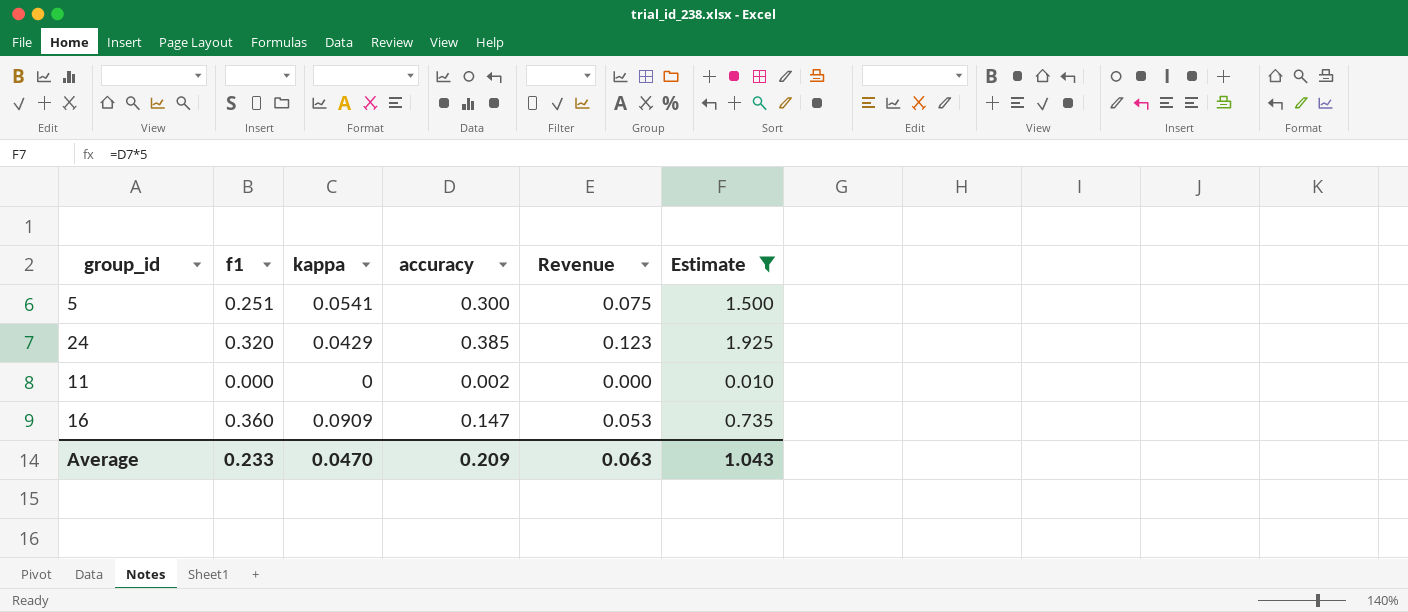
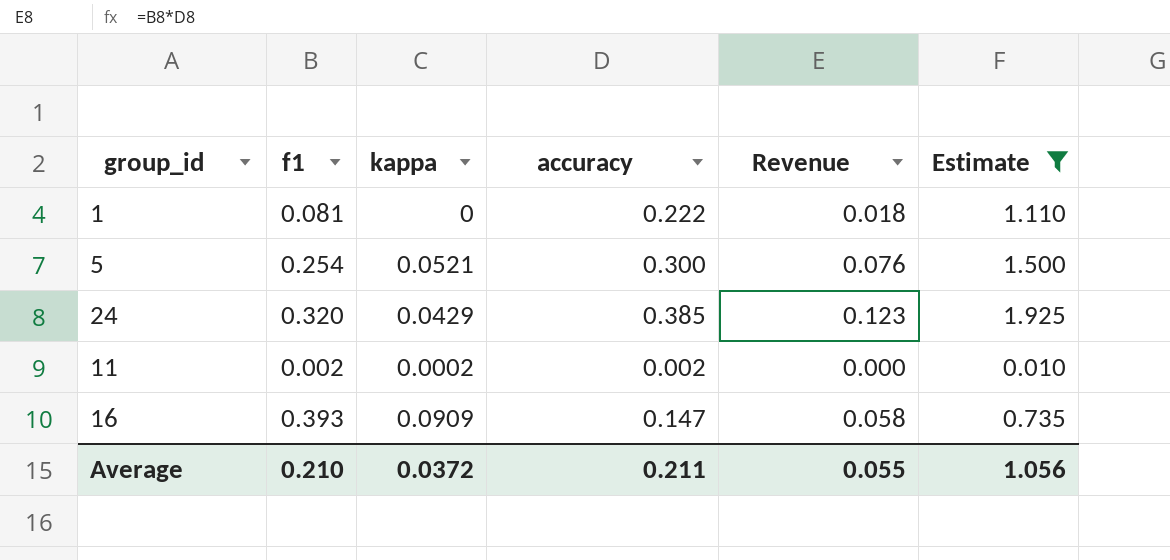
row 1: none -> 0.081 | 0 | 0.222 | 0.018 | 1.110
5 | f1: 0.251 -> 0.254
5 | kappa: 0.0541 -> 0.0521
5 | Revenue: 0.075 -> 0.076
11 | f1: 0.000 -> 0.002
11 | kappa: 0 -> 0.0002
16 | f1: 0.360 -> 0.393
16 | Revenue: 0.053 -> 0.058
Average | f1: 0.233 -> 0.210
Average | kappa: 0.0470 -> 0.0372
Average | accuracy: 0.209 -> 0.211
Average | Revenue: 0.063 -> 0.055
Average | Estimate: 1.043 -> 1.056

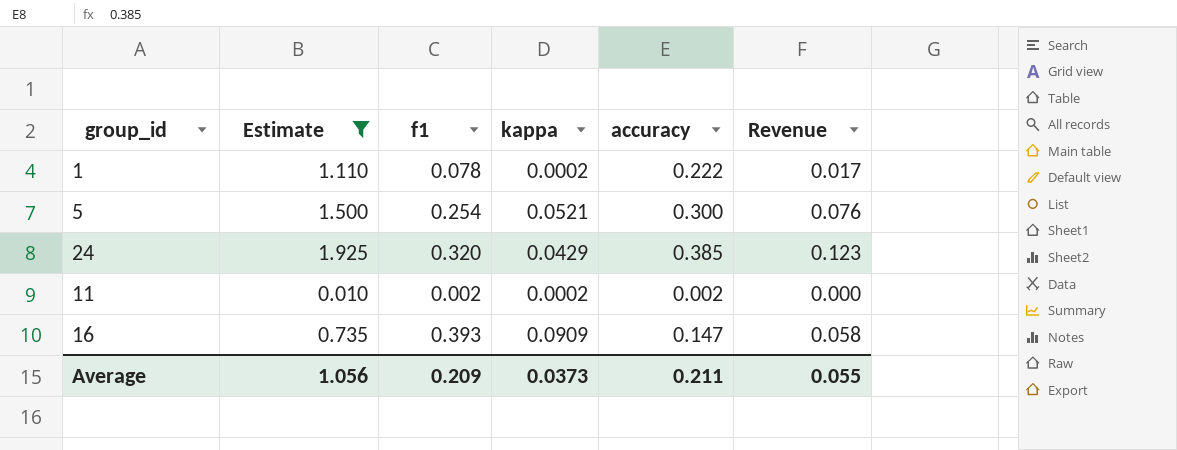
column Estimate | position: 6 -> 2
1 | f1: 0.081 -> 0.078
1 | kappa: 0 -> 0.0002
1 | Revenue: 0.018 -> 0.017
Average | f1: 0.210 -> 0.209
Average | kappa: 0.0372 -> 0.0373

